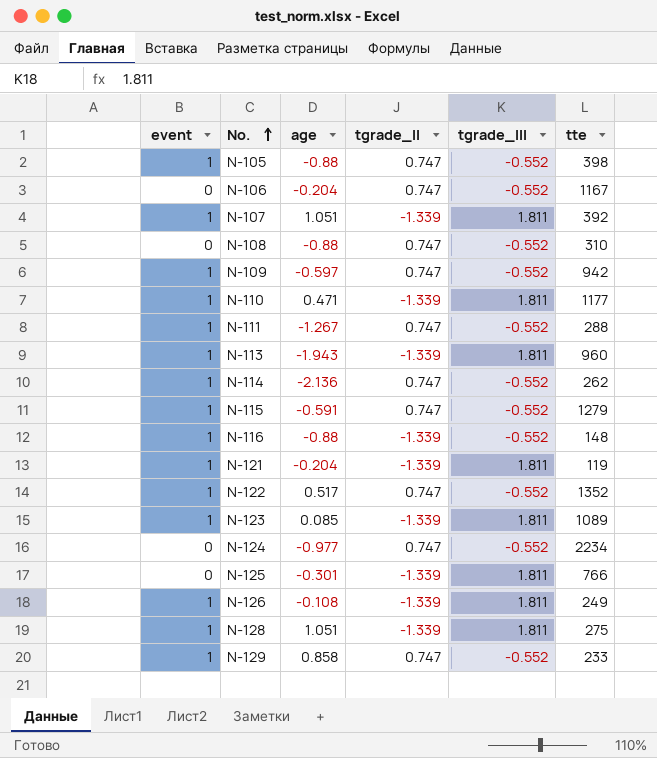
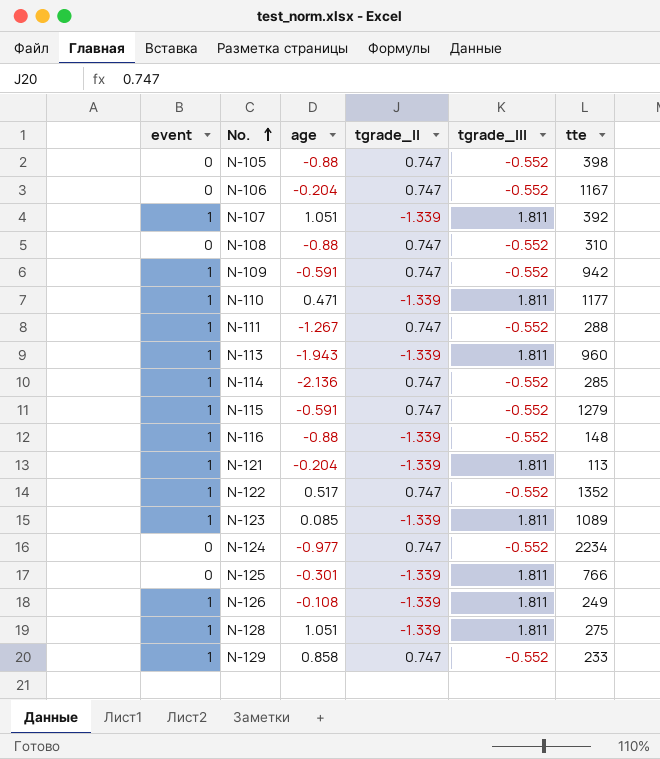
N-105 | event: 1 -> 0
N-109 | age: -0.597 -> -0.591
N-114 | tte: 262 -> 285
N-121 | tte: 119 -> 113

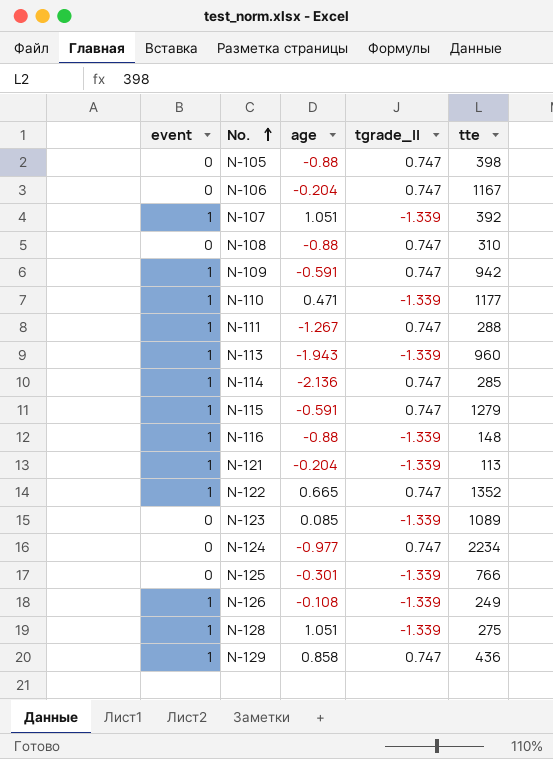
column tgrade_III | position: 5 -> none
N-122 | age: 0.517 -> 0.665
N-123 | event: 1 -> 0
N-129 | tte: 233 -> 436

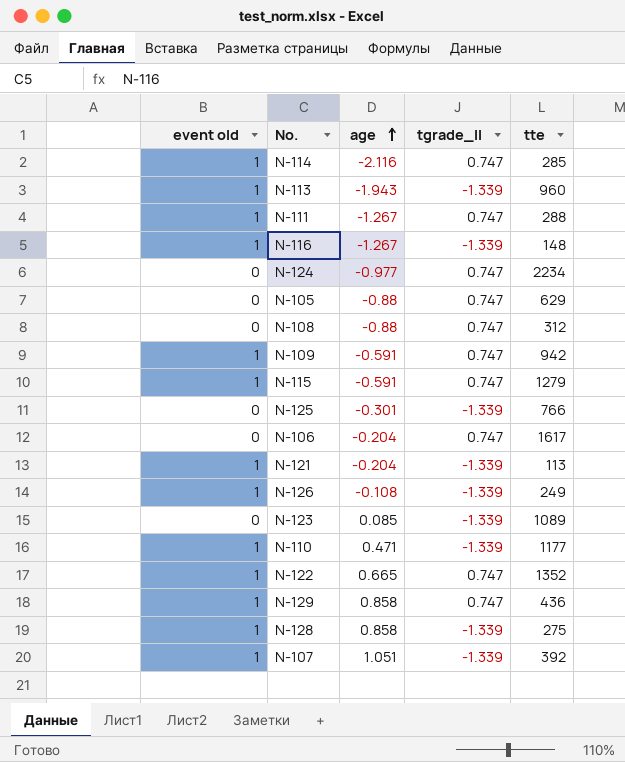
row order: No. ascending -> age ascending
column name: event -> event old
N-114 | age: -2.136 -> -2.116
N-116 | age: -0.88 -> -1.267
N-105 | tte: 398 -> 629
N-108 | tte: 310 -> 312
N-106 | tte: 1167 -> 1617
N-128 | age: 1.051 -> 0.858

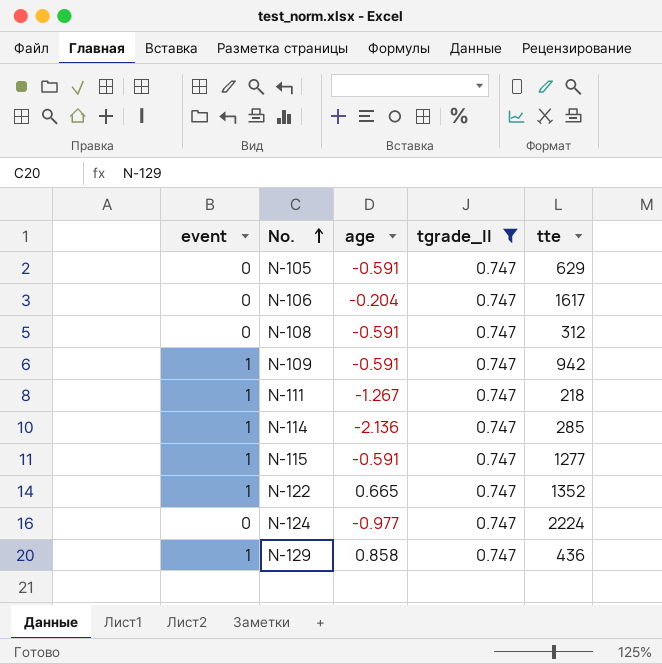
filter: none -> tgrade_II = 0.747
row order: age ascending -> No. ascending
column name: event old -> event
N-105 | age: -0.88 -> -0.591
N-108 | age: -0.88 -> -0.591
N-111 | tte: 288 -> 218
N-114 | age: -2.116 -> -2.136
N-115 | tte: 1279 -> 1277
N-124 | tte: 2234 -> 2224

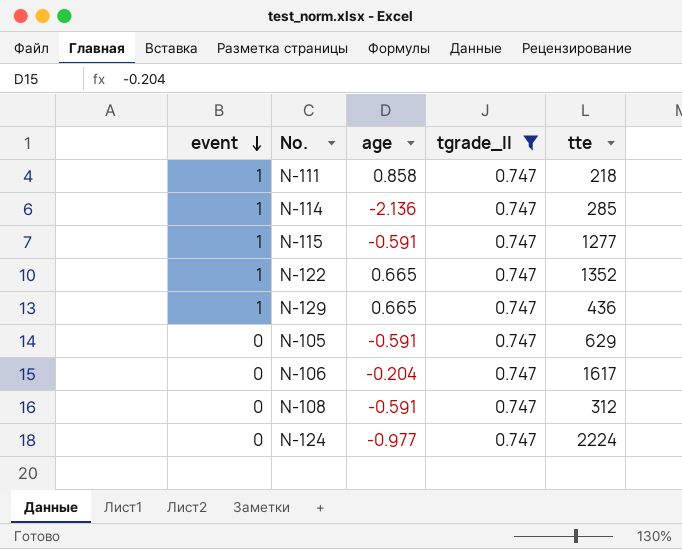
row order: No. ascending -> event descending
row N-109: 1 | -0.591 | 0.747 | 942 -> none
N-111 | age: -1.267 -> 0.858
N-129 | age: 0.858 -> 0.665

